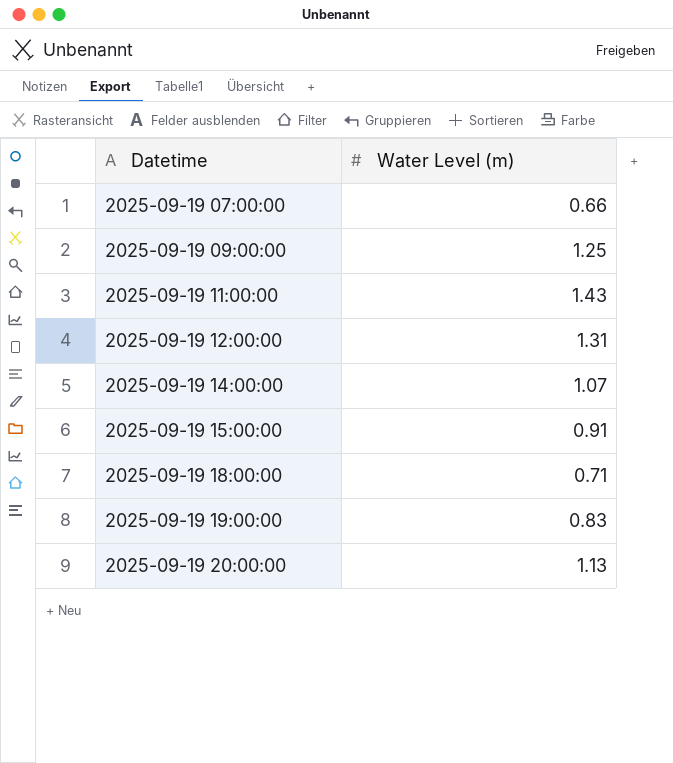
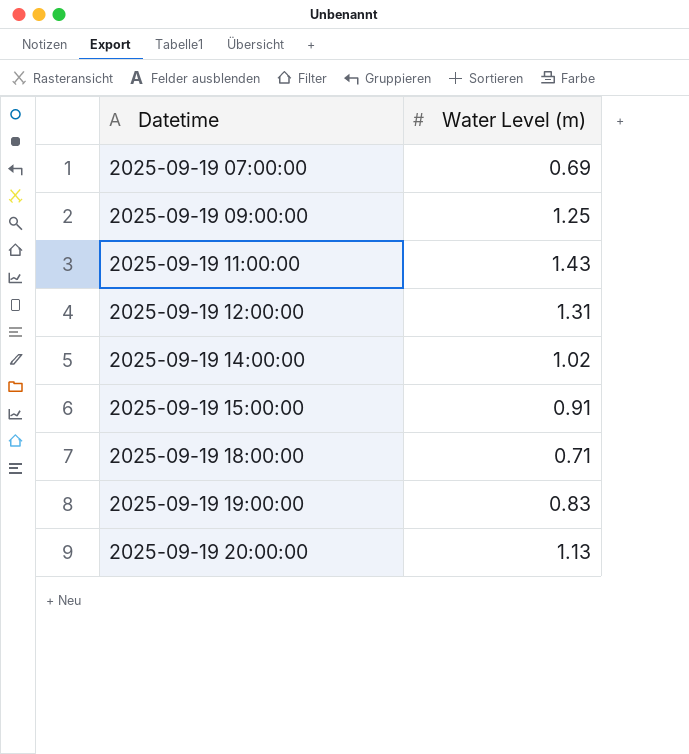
2025-09-19 07:00:00 | Water Level (m): 0.66 -> 0.69
2025-09-19 14:00:00 | Water Level (m): 1.07 -> 1.02

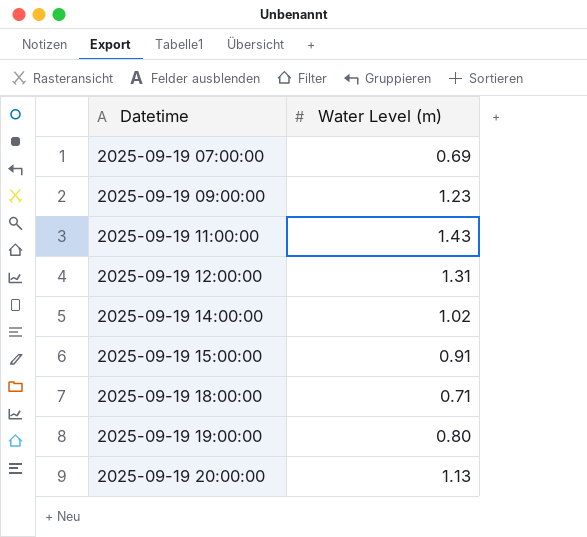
2025-09-19 09:00:00 | Water Level (m): 1.25 -> 1.23
2025-09-19 19:00:00 | Water Level (m): 0.83 -> 0.80

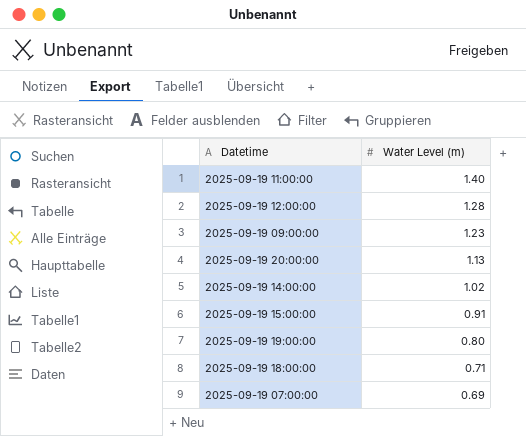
row order: Datetime ascending -> Water Level (m) descending
2025-09-19 11:00:00 | Water Level (m): 1.43 -> 1.40
2025-09-19 12:00:00 | Water Level (m): 1.31 -> 1.28

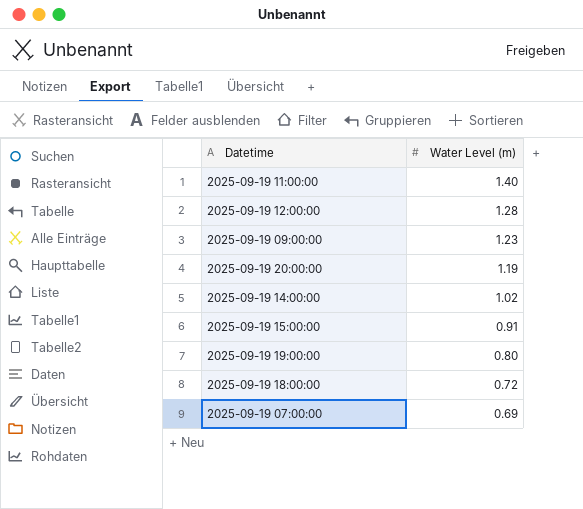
2025-09-19 20:00:00 | Water Level (m): 1.13 -> 1.19
2025-09-19 18:00:00 | Water Level (m): 0.71 -> 0.72

